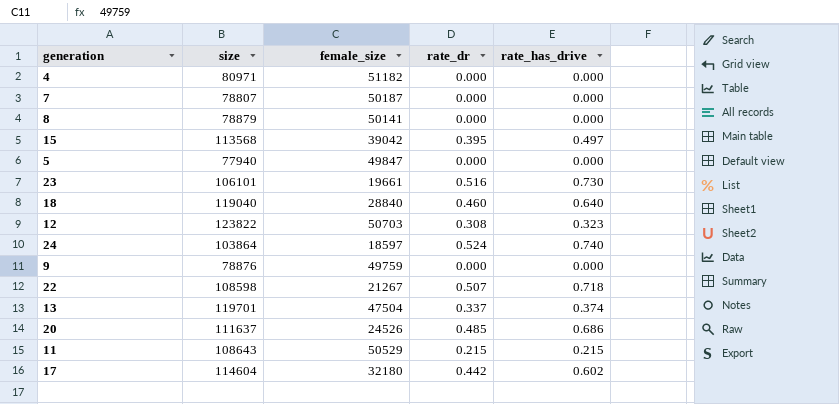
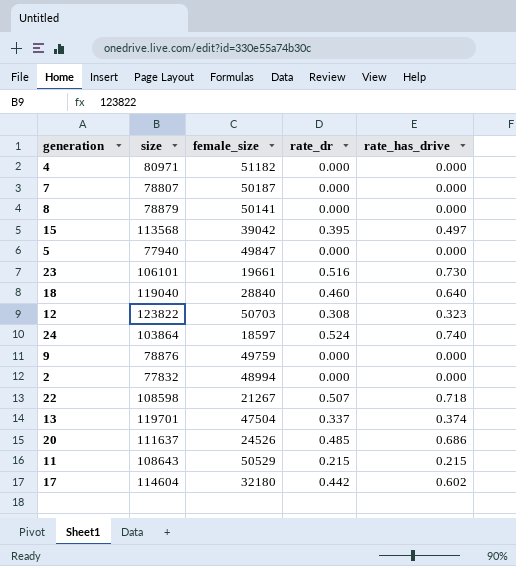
row 2: none -> 77832 | 48994 | 0.000 | 0.000

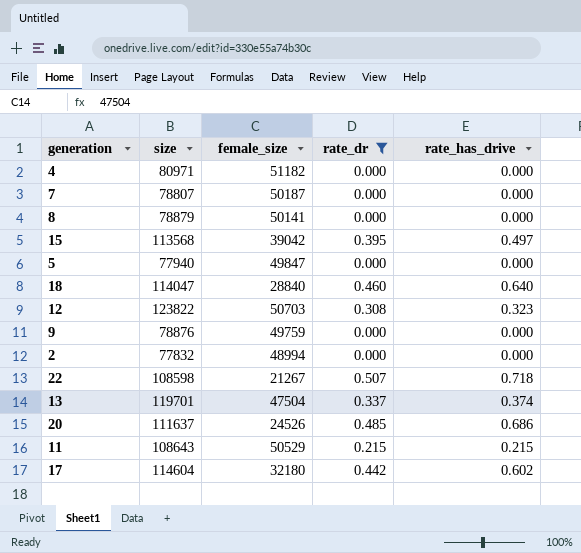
filter: none -> rate_dr <= 0.507
18 | size: 119040 -> 114047

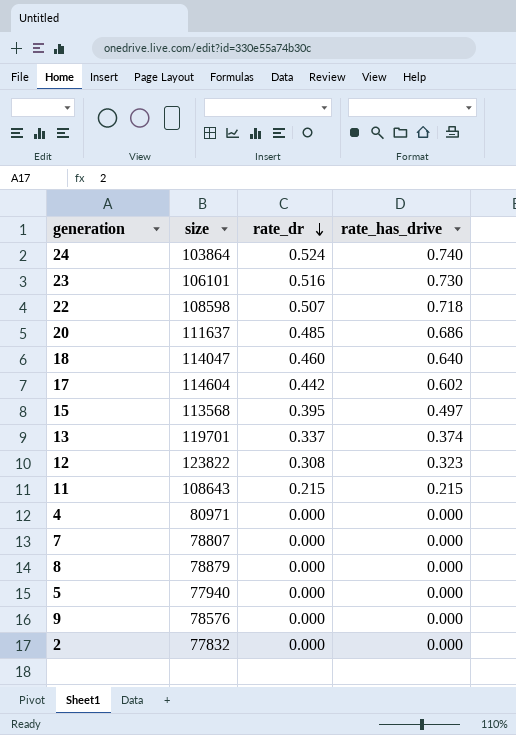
filter: rate_dr <= 0.507 -> none
row order: none -> rate_dr descending
column female_size | position: 3 -> none
9 | size: 78876 -> 78576

